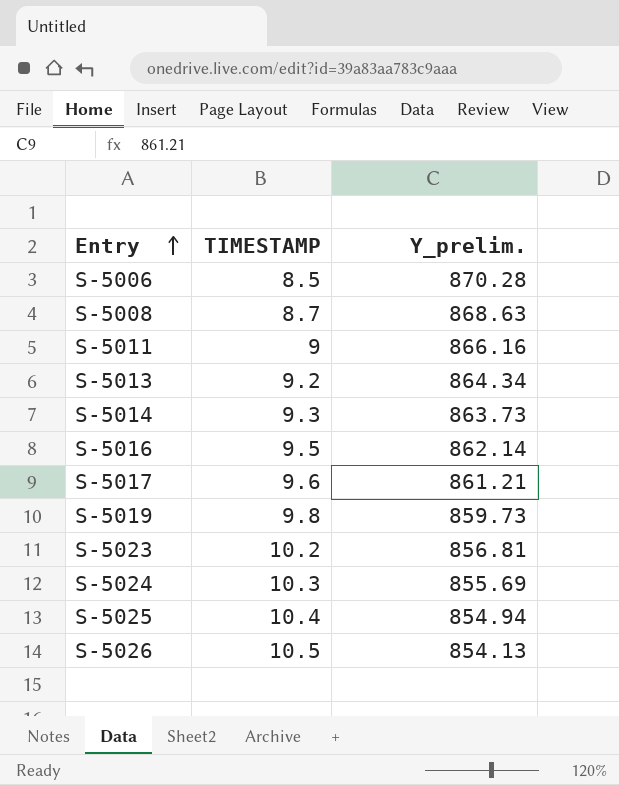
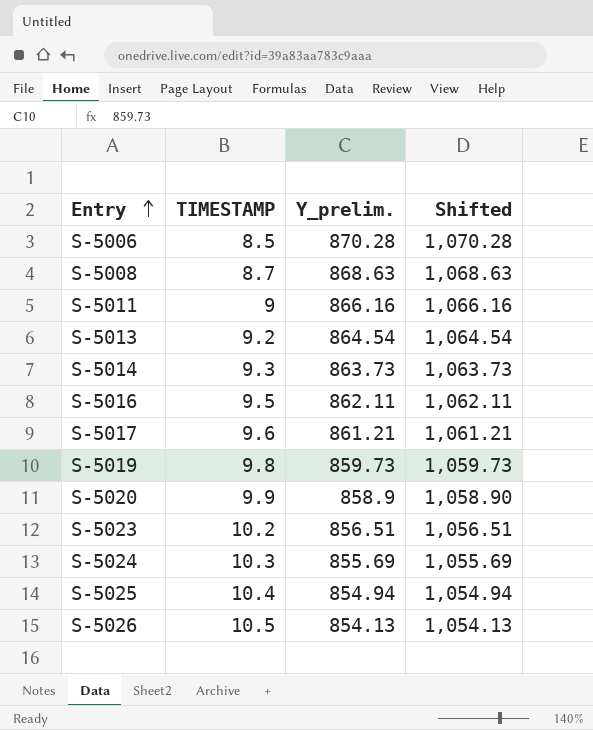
column Shifted | formula: none -> [Y_prelim.] + 200
S-5013 | Y_prelim.: 864.34 -> 864.54
S-5016 | Y_prelim.: 862.14 -> 862.11
row S-5020: none -> 9.9 | 858.9 | 1,058.90
S-5023 | Y_prelim.: 856.81 -> 856.51

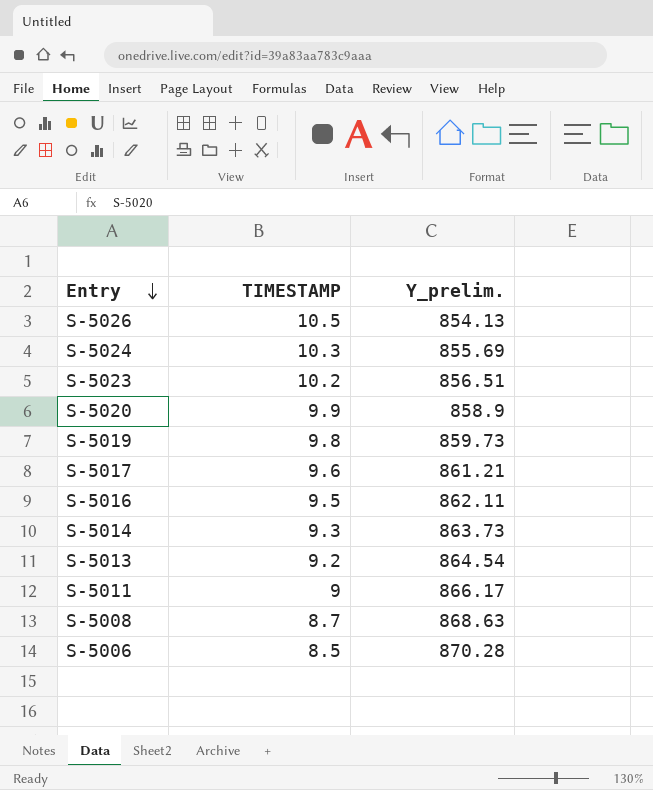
row order: Entry ascending -> Entry descending
column Shifted | formula: [Y_prelim.] + 200 -> none
row S-5025: 10.4 | 854.94 | 1,054.94 -> none
S-5011 | Y_prelim.: 866.16 -> 866.17

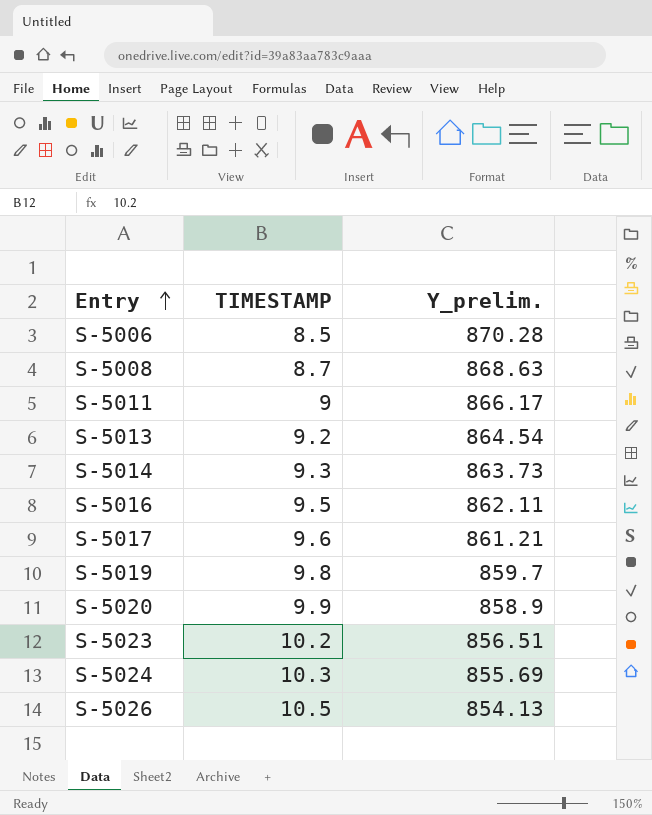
row order: Entry descending -> Entry ascending
S-5019 | Y_prelim.: 859.73 -> 859.7

